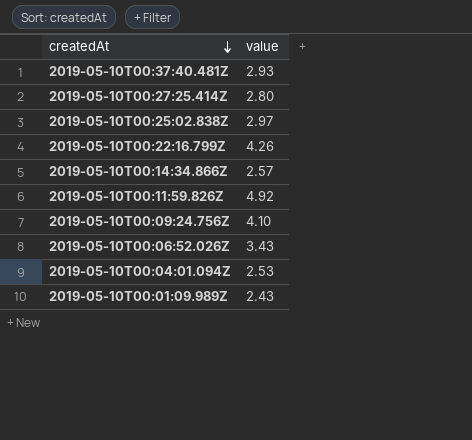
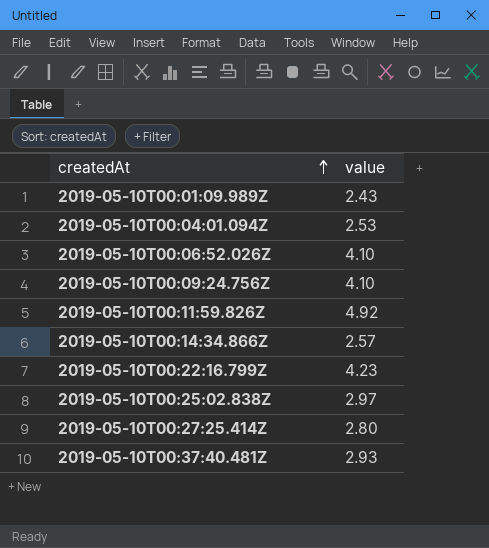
row order: createdAt descending -> createdAt ascending
2019-05-10T00:06:52.026Z | value: 3.43 -> 4.10
2019-05-10T00:22:16.799Z | value: 4.26 -> 4.23

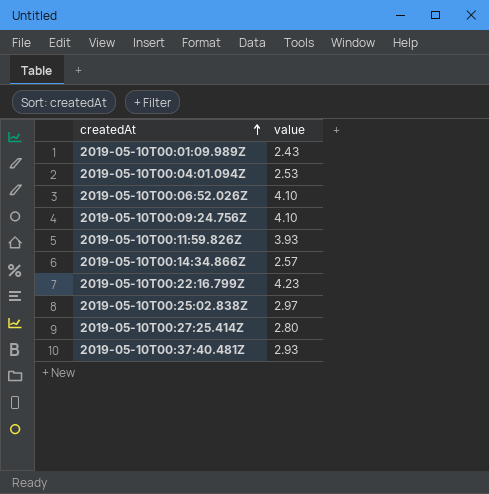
2019-05-10T00:11:59.826Z | value: 4.92 -> 3.93

